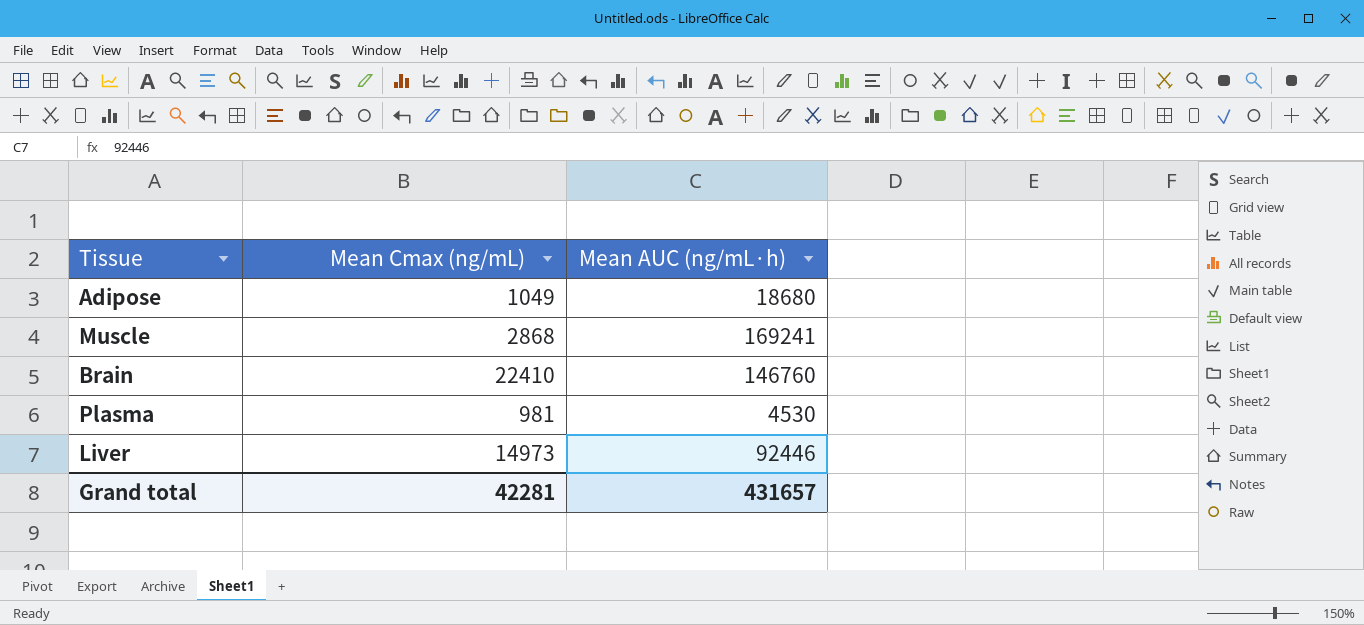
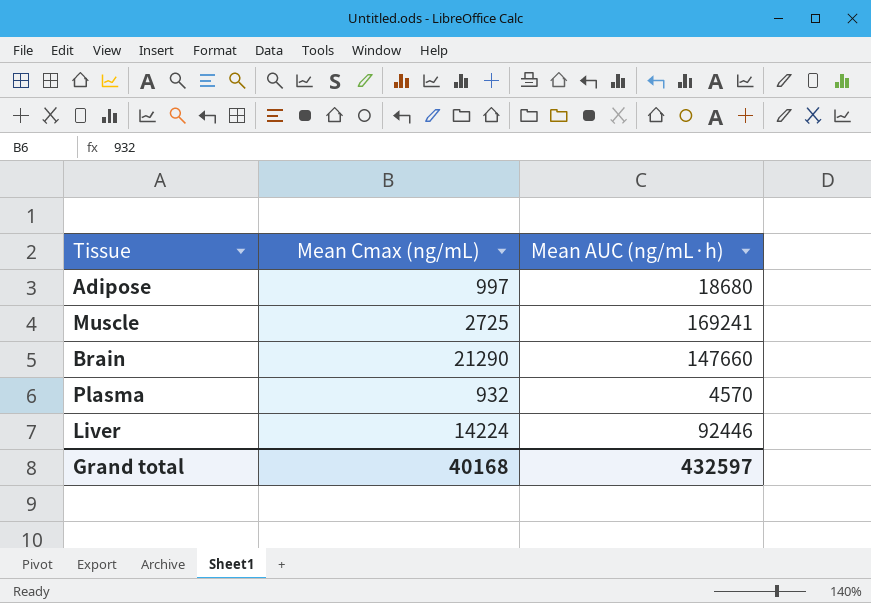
Adipose | Mean Cmax (ng/mL): 1049 -> 997
Muscle | Mean Cmax (ng/mL): 2868 -> 2725
Brain | Mean Cmax (ng/mL): 22410 -> 21290
Brain | Mean AUC (ng/mL·h): 146760 -> 147660
Plasma | Mean Cmax (ng/mL): 981 -> 932
Plasma | Mean AUC (ng/mL·h): 4530 -> 4570
Liver | Mean Cmax (ng/mL): 14973 -> 14224
Grand total | Mean Cmax (ng/mL): 42281 -> 40168
Grand total | Mean AUC (ng/mL·h): 431657 -> 432597

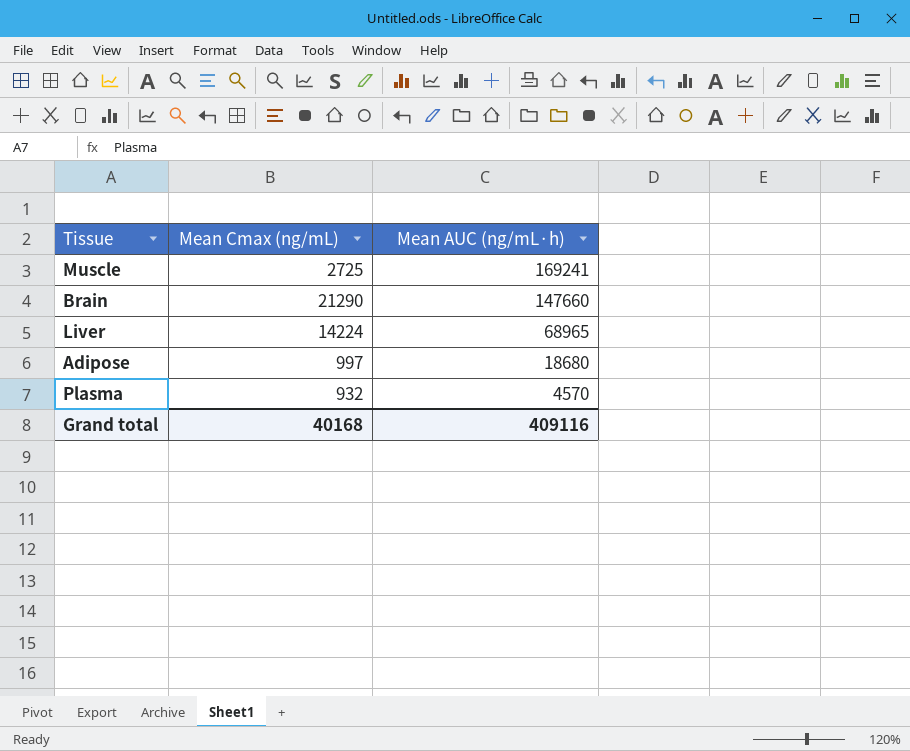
row order: none -> Mean AUC (ng/mL·h) descending
Liver | Mean AUC (ng/mL·h): 92446 -> 68965
Grand total | Mean AUC (ng/mL·h): 432597 -> 409116

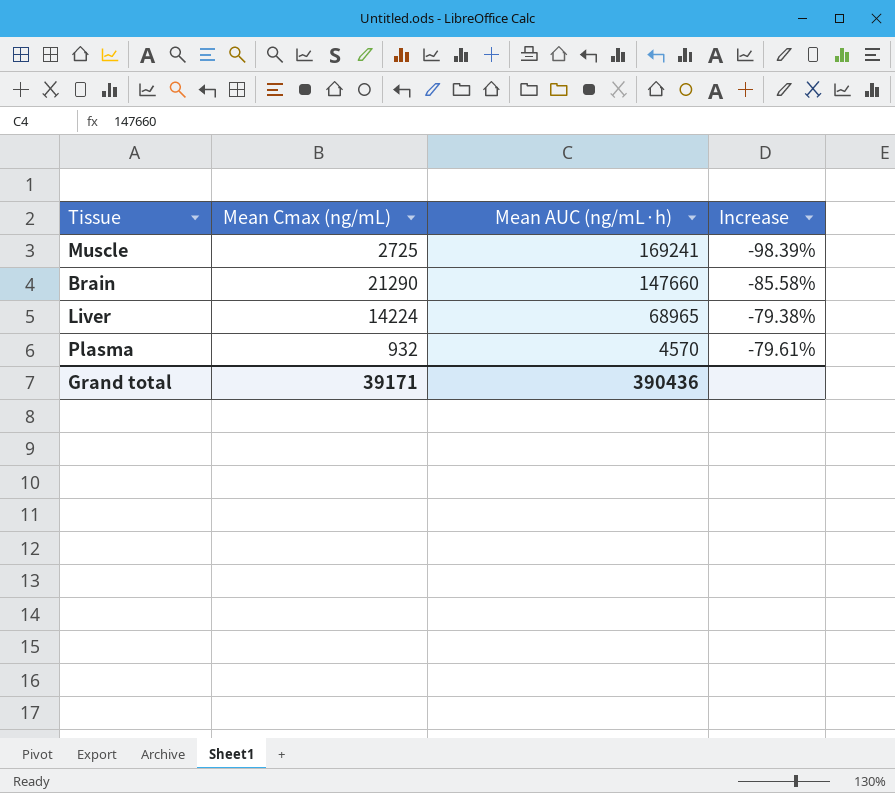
column Increase | formula: none -> ([Mean Cmax (ng/mL)] - [Mean AUC (ng/mL·h)]) / [Mean AUC (ng/mL·h)]
row Adipose: 997 | 18680 -> none
Grand total | Mean Cmax (ng/mL): 40168 -> 39171
Grand total | Mean AUC (ng/mL·h): 409116 -> 390436

